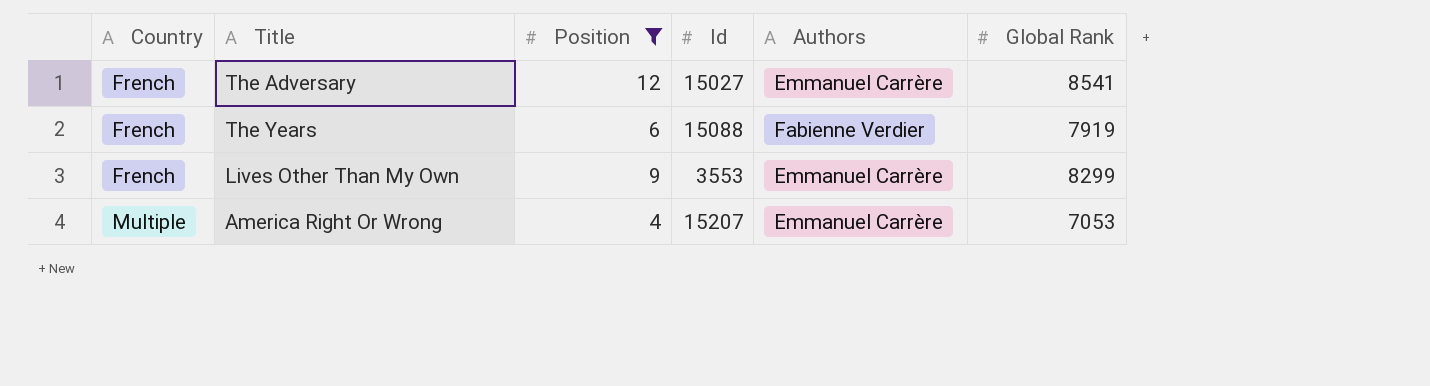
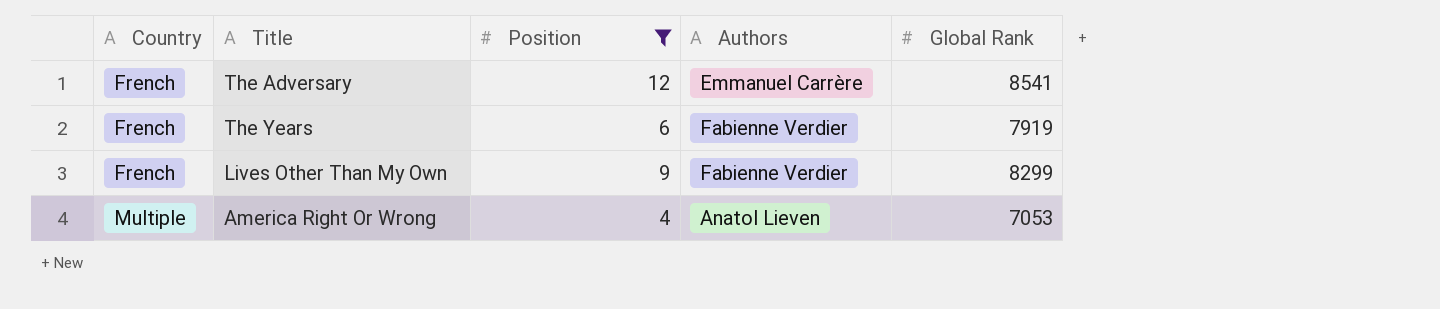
column Id | position: 4 -> none
Lives Other Than My Own | Authors: Emmanuel Carrère -> Fabienne Verdier
America Right Or Wrong | Authors: Emmanuel Carrère -> Anatol Lieven

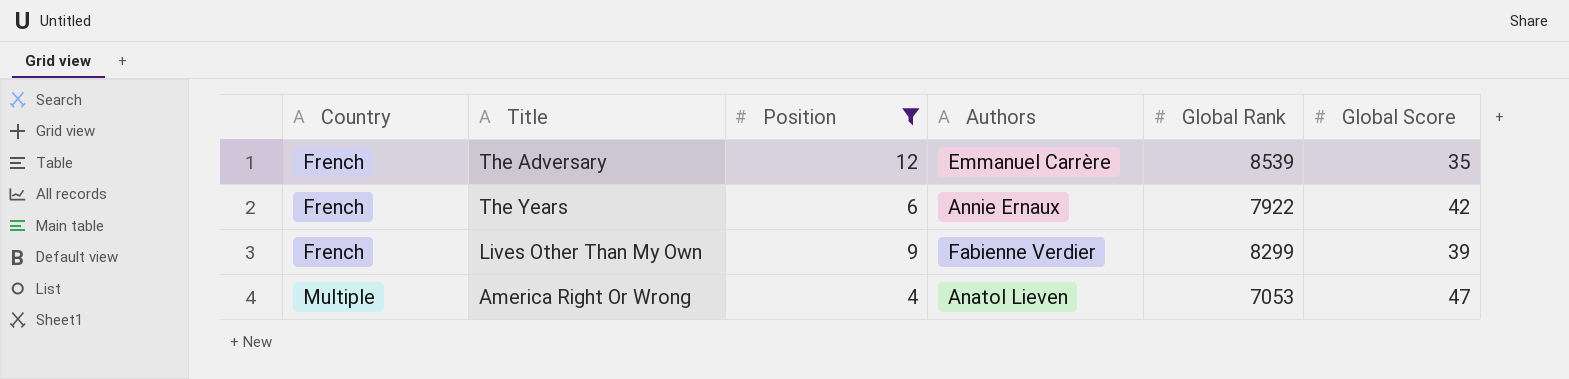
column Global Score | position: none -> 6
The Adversary | Global Rank: 8541 -> 8539
The Years | Authors: Fabienne Verdier -> Annie Ernaux
The Years | Global Rank: 7919 -> 7922

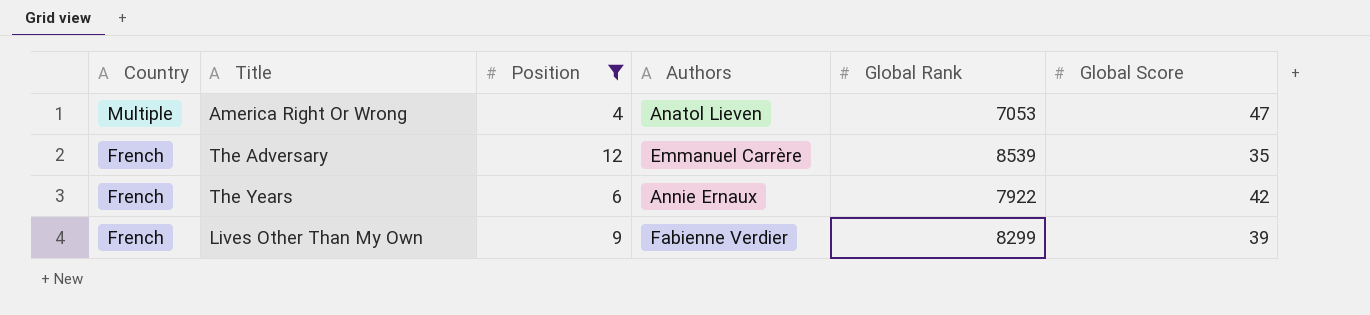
row order: Country ascending -> Country descending

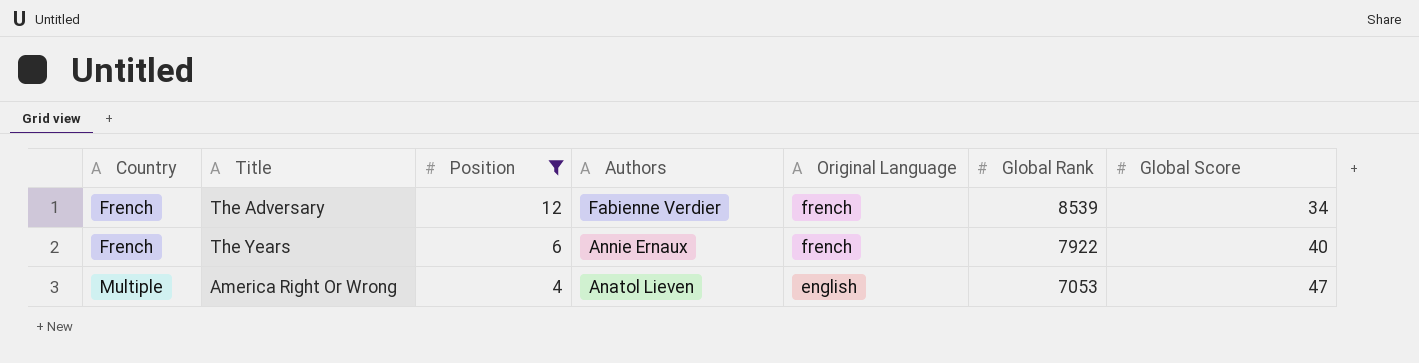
row order: Country descending -> Country ascending
column Original Language | position: none -> 5
row Lives Other Than My Own: French | 9 | Fabienne Verdier | 8299 | 39 -> none
The Adversary | Authors: Emmanuel Carrère -> Fabienne Verdier
The Adversary | Global Score: 35 -> 34
The Years | Global Score: 42 -> 40

